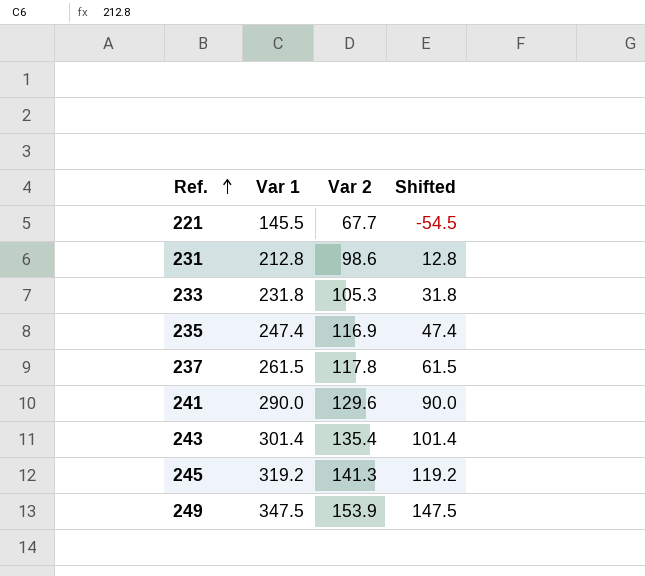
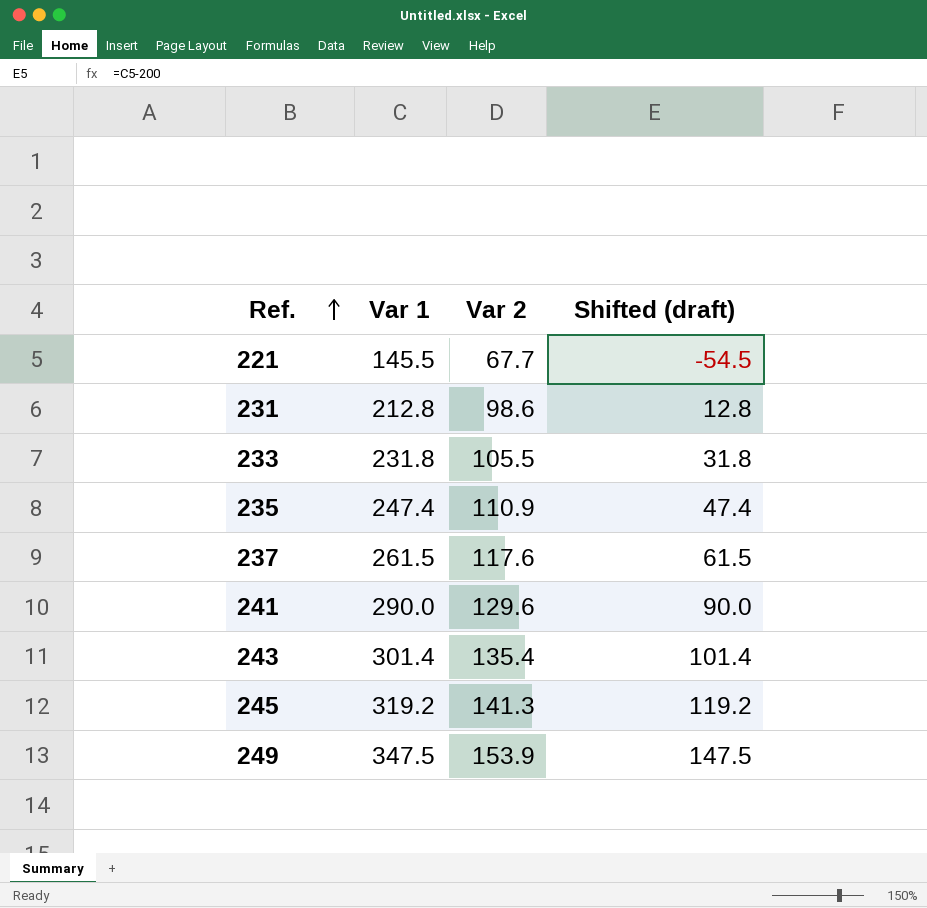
column name: Shifted -> Shifted (draft)
233 | Var 2: 105.3 -> 105.5
235 | Var 2: 116.9 -> 110.9
237 | Var 2: 117.8 -> 117.6

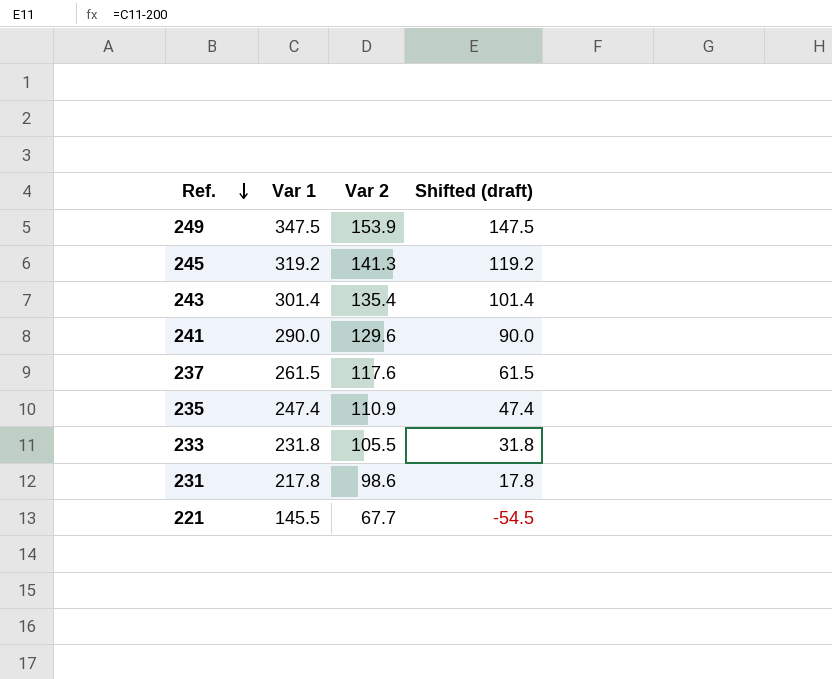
row order: Ref. ascending -> Ref. descending
231 | Var 1: 212.8 -> 217.8
231 | Shifted (draft): 12.8 -> 17.8

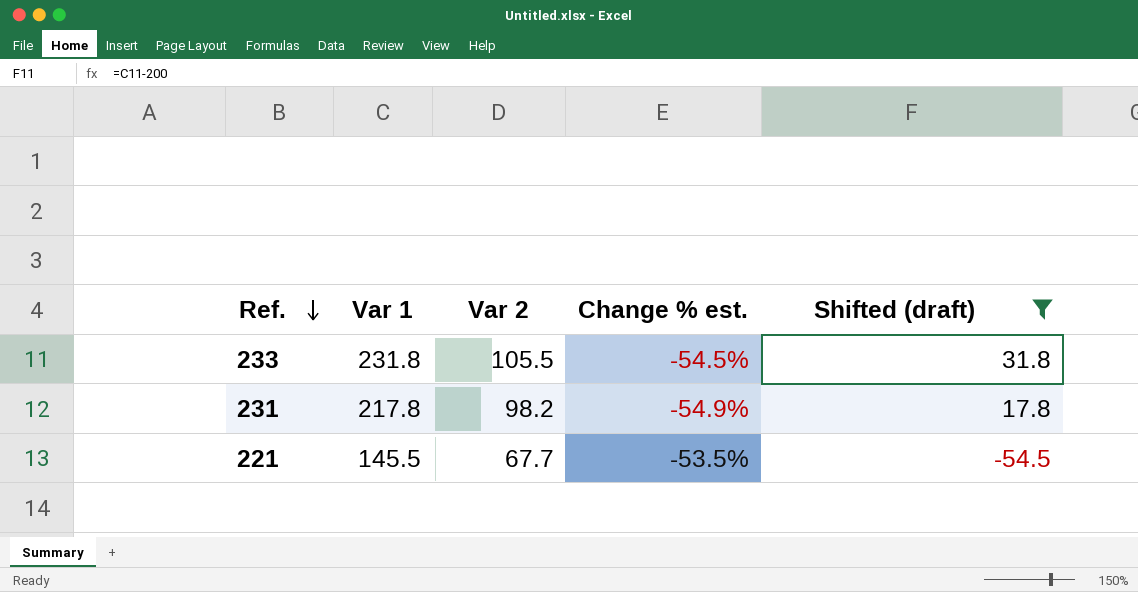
filter: none -> Shifted (draft) <= 31.8
column Change % est. | formula: none -> ([Var 2] - [Var 1]) / [Var 1]
231 | Var 2: 98.6 -> 98.2

